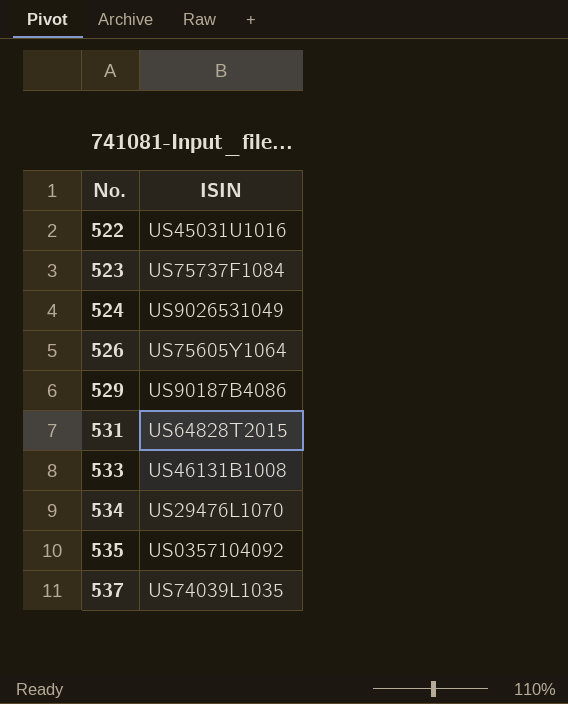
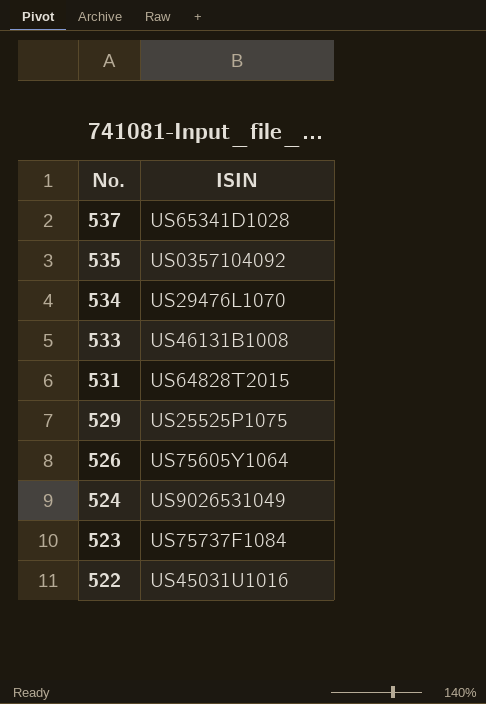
row order: No. ascending -> No. descending
537 | ISIN: US74039L1035 -> US65341D1028
529 | ISIN: US90187B4086 -> US25525P1075

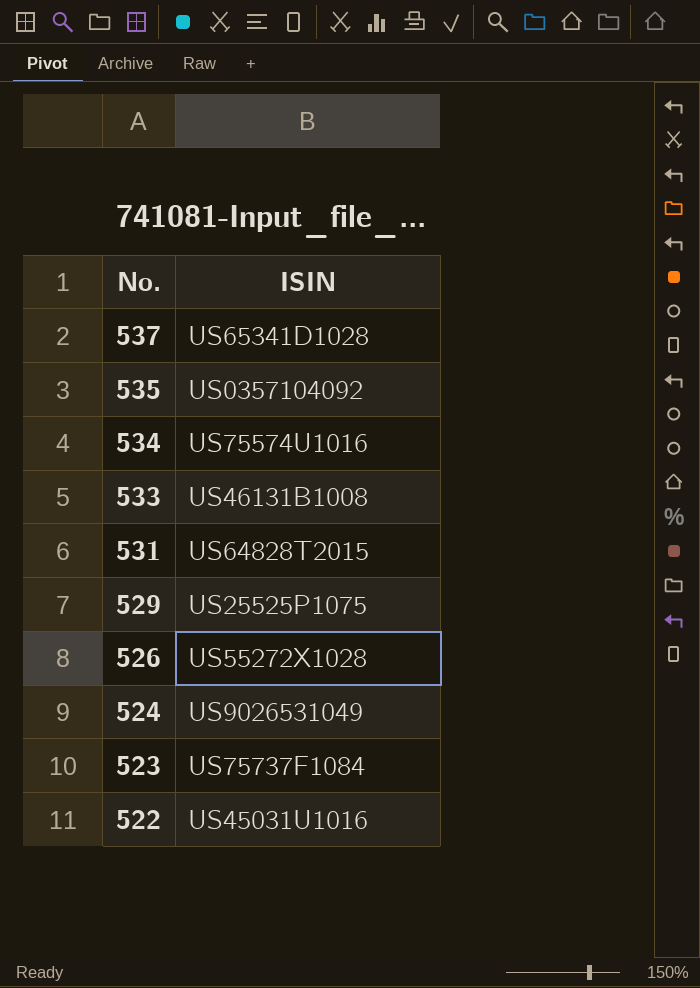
534 | ISIN: US29476L1070 -> US75574U1016
526 | ISIN: US75605Y1064 -> US55272X1028

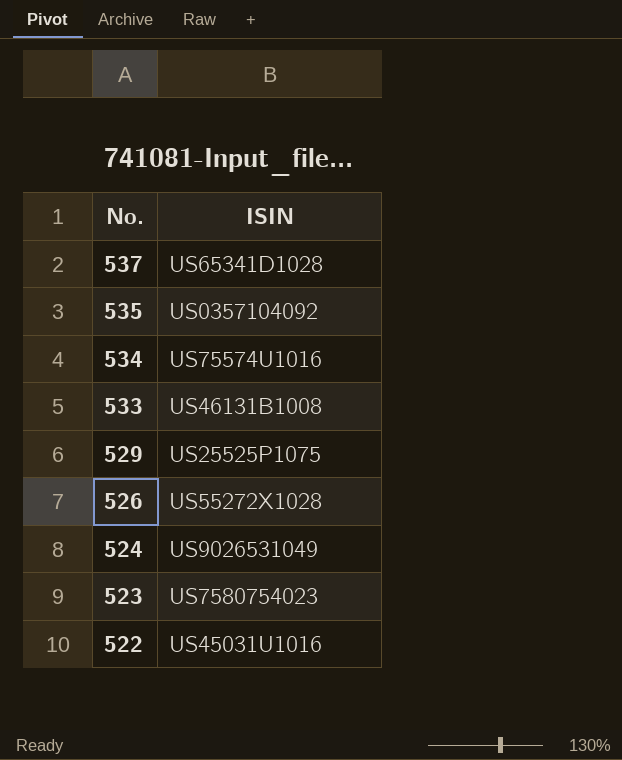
row 531: US64828T2015 -> none
523 | ISIN: US75737F1084 -> US7580754023

